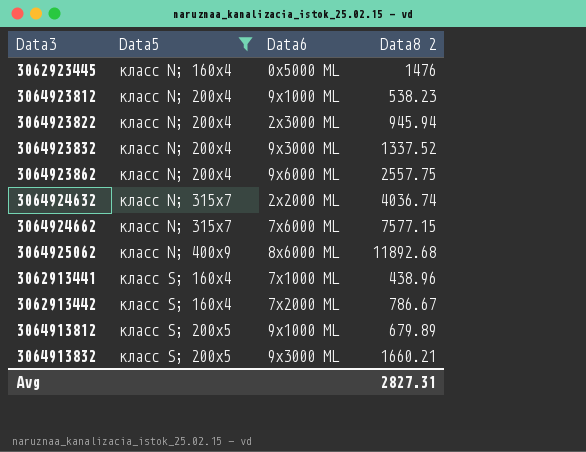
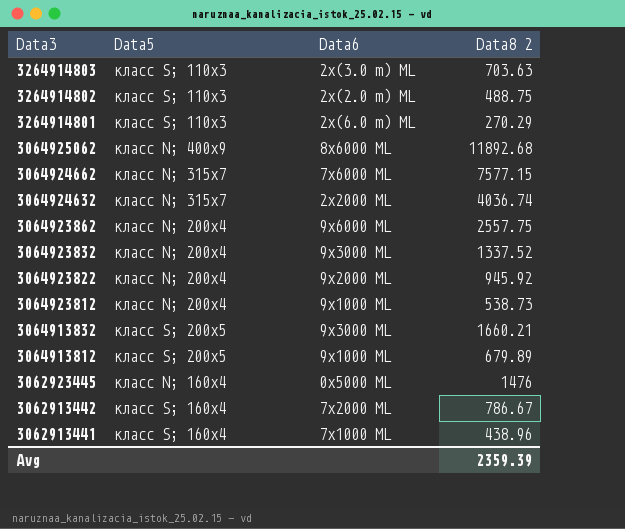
filter: Data5 != класс S; 110х3 -> none
row order: Data5 ascending -> Data3 descending
3064923822 | Data6: 2х3000 ML -> 9x2000 ML
3064923822 | Data8 2: 945.94 -> 945.92
3064923812 | Data8 2: 538.23 -> 538.73
Avg | Data8 2: 2827.31 -> 2359.39

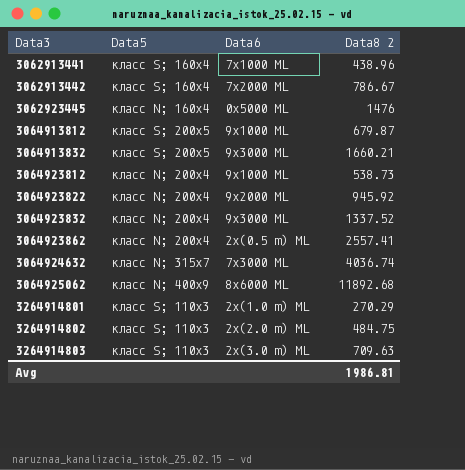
row order: Data3 descending -> Data3 ascending
row 3064924662: класс N; 315x7 | 7x6000 ML | 7577.15 -> none
3064913812 | Data8 2: 679.89 -> 679.87
3064923862 | Data6: 9x6000 ML -> 2х(0.5 m) ML
3064923862 | Data8 2: 2557.75 -> 2557.41
3064924632 | Data6: 2х2000 ML -> 7x3000 ML
3264914801 | Data6: 2х(6.0 m) ML -> 2х(1.0 m) ML
3264914802 | Data8 2: 488.75 -> 484.75
3264914803 | Data8 2: 703.63 -> 709.63
Avg | Data8 2: 2359.39 -> 1986.81

